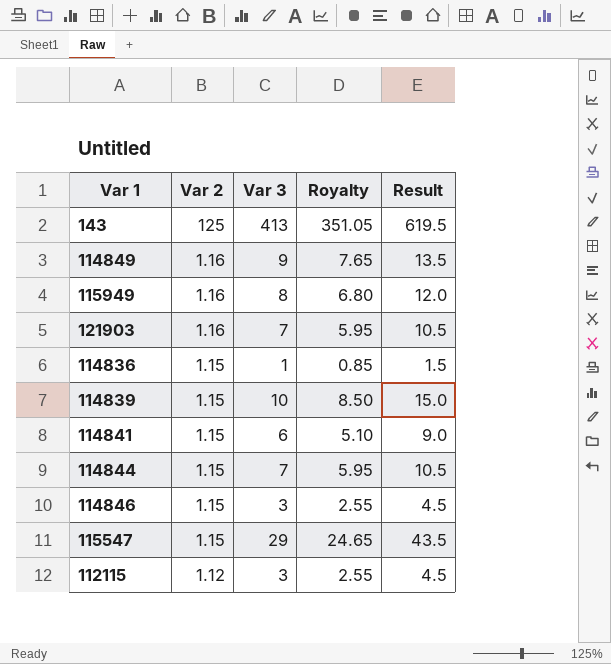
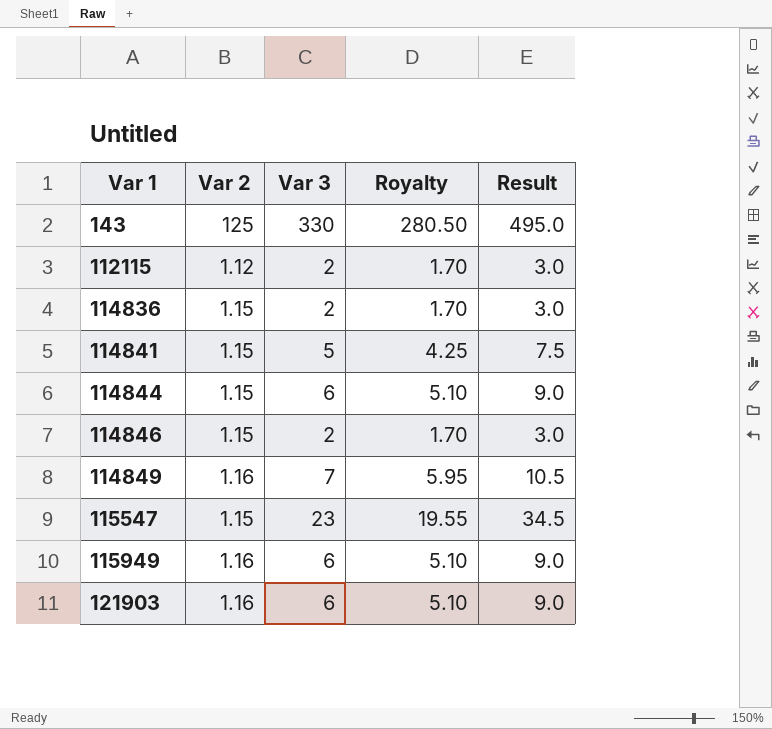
row order: Var 2 descending -> Var 1 ascending
row 114839: 1.15 | 10 | 8.50 | 15.0 -> none
143 | Var 3: 413 -> 330
143 | Royalty: 351.05 -> 280.50
143 | Result: 619.5 -> 495.0
112115 | Var 3: 3 -> 2
112115 | Royalty: 2.55 -> 1.70
112115 | Result: 4.5 -> 3.0
114836 | Var 3: 1 -> 2
114836 | Royalty: 0.85 -> 1.70
114836 | Result: 1.5 -> 3.0
114841 | Var 3: 6 -> 5
114841 | Royalty: 5.10 -> 4.25
114841 | Result: 9.0 -> 7.5
114844 | Var 3: 7 -> 6
114844 | Royalty: 5.95 -> 5.10
114844 | Result: 10.5 -> 9.0
114846 | Var 3: 3 -> 2
114846 | Royalty: 2.55 -> 1.70
114846 | Result: 4.5 -> 3.0
114849 | Var 3: 9 -> 7
114849 | Royalty: 7.65 -> 5.95
114849 | Result: 13.5 -> 10.5
115547 | Var 3: 29 -> 23
115547 | Royalty: 24.65 -> 19.55
115547 | Result: 43.5 -> 34.5
115949 | Var 3: 8 -> 6
115949 | Royalty: 6.80 -> 5.10
115949 | Result: 12.0 -> 9.0
121903 | Var 3: 7 -> 6
121903 | Royalty: 5.95 -> 5.10
121903 | Result: 10.5 -> 9.0

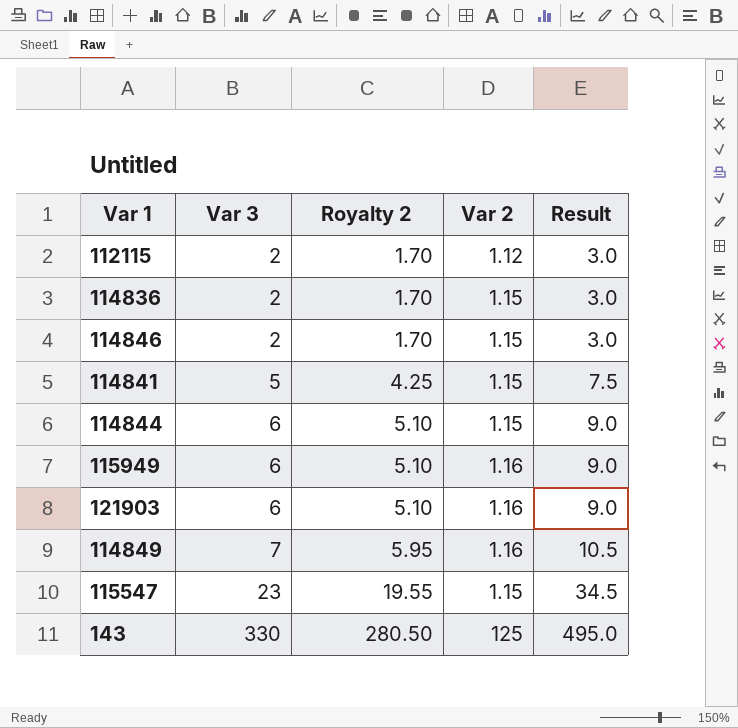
row order: Var 1 ascending -> Var 3 ascending
column name: Royalty -> Royalty 2
column Var 2 | position: 2 -> 4

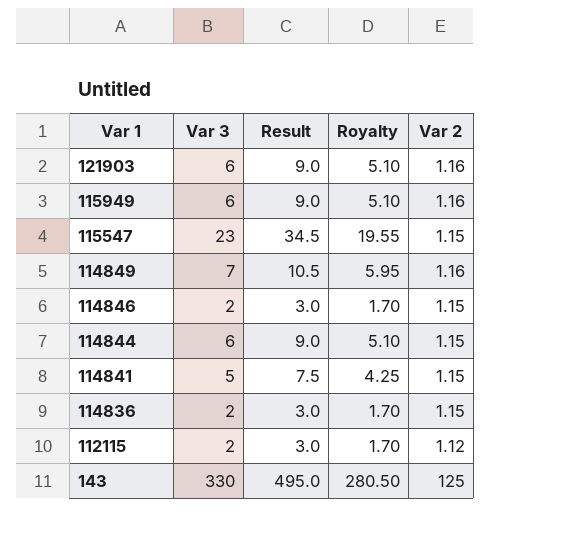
row order: Var 3 ascending -> Var 1 descending
column Result | position: 5 -> 3
column name: Royalty 2 -> Royalty

